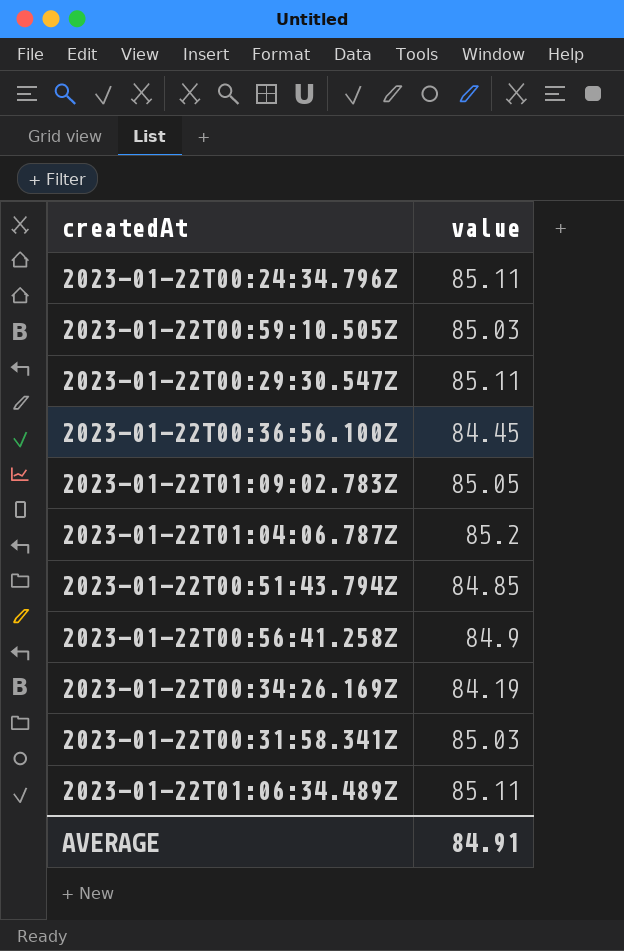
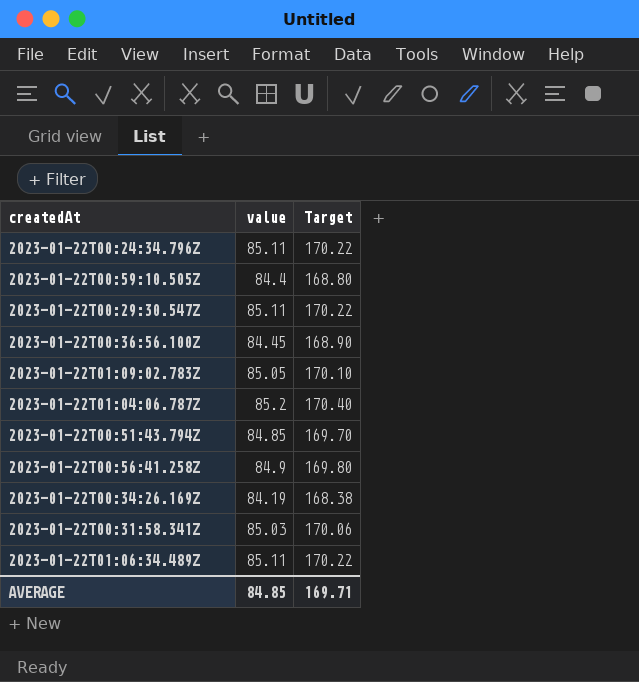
column Target | formula: none -> [value] * 2
2023-01-22T00:59:10.505Z | value: 85.03 -> 84.4
AVERAGE | value: 84.91 -> 84.85

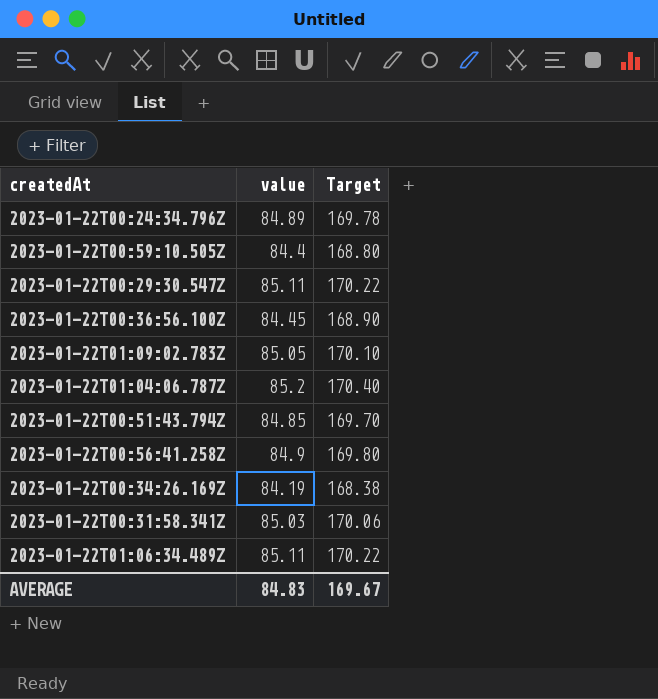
2023-01-22T00:24:34.796Z | value: 85.11 -> 84.89
2023-01-22T00:24:34.796Z | Target: 170.22 -> 169.78
AVERAGE | value: 84.85 -> 84.83
AVERAGE | Target: 169.71 -> 169.67

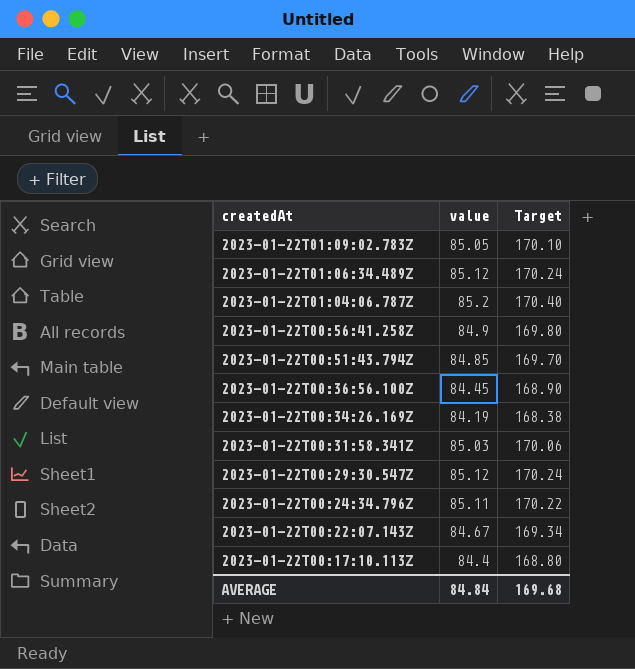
row order: none -> createdAt descending
row 2023-01-22T00:59:10.505Z: 84.4 | 168.80 -> none
2023-01-22T01:06:34.489Z | value: 85.11 -> 85.12
2023-01-22T01:06:34.489Z | Target: 170.22 -> 170.24
2023-01-22T00:29:30.547Z | value: 85.11 -> 85.12
2023-01-22T00:29:30.547Z | Target: 170.22 -> 170.24
2023-01-22T00:24:34.796Z | value: 84.89 -> 85.11
2023-01-22T00:24:34.796Z | Target: 169.78 -> 170.22
row 2023-01-22T00:22:07.143Z: none -> 84.67 | 169.34
row 2023-01-22T00:17:10.113Z: none -> 84.4 | 168.80
AVERAGE | value: 84.83 -> 84.84
AVERAGE | Target: 169.67 -> 169.68

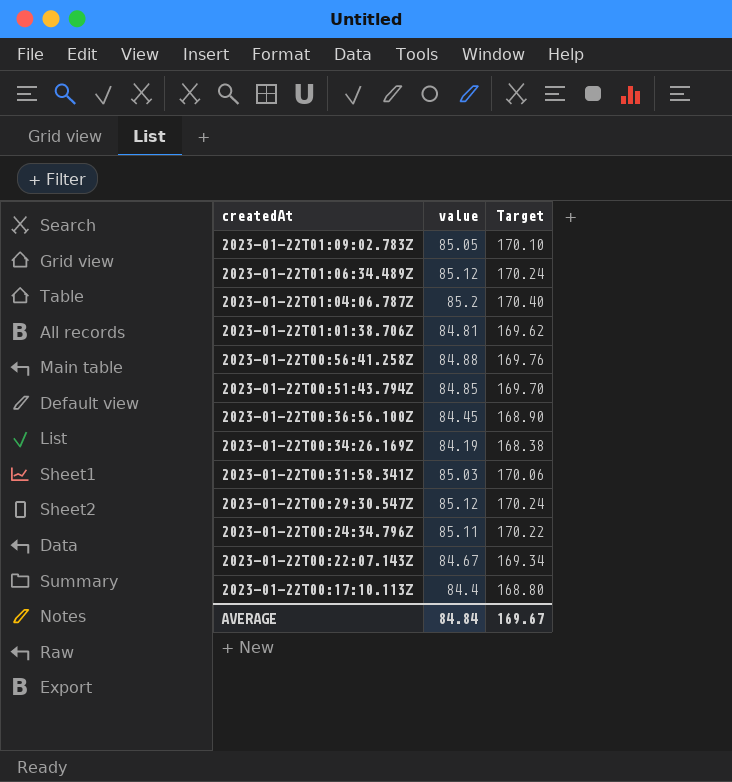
row 2023-01-22T01:01:38.706Z: none -> 84.81 | 169.62
2023-01-22T00:56:41.258Z | value: 84.9 -> 84.88
2023-01-22T00:56:41.258Z | Target: 169.80 -> 169.76
AVERAGE | Target: 169.68 -> 169.67

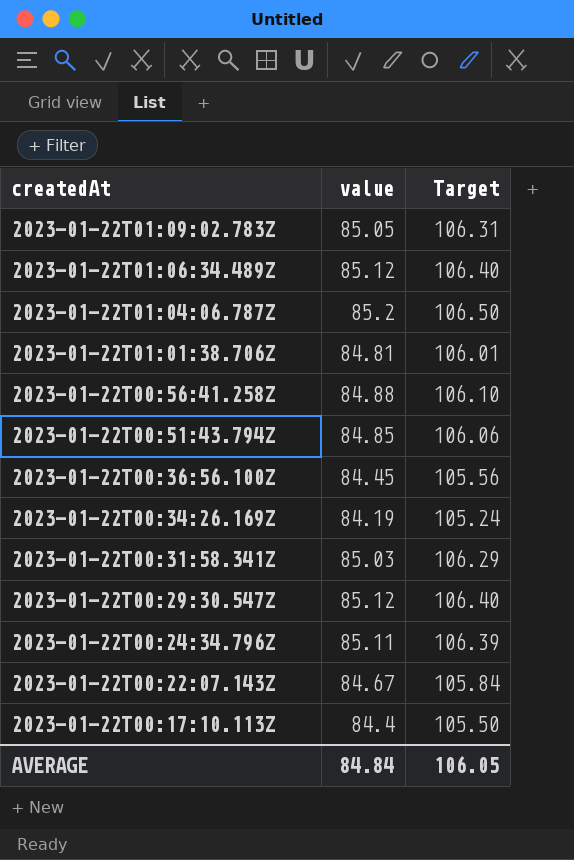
column Target | formula: [value] * 2 -> [value] * 1.25
AVERAGE | Target: 169.67 -> 106.05

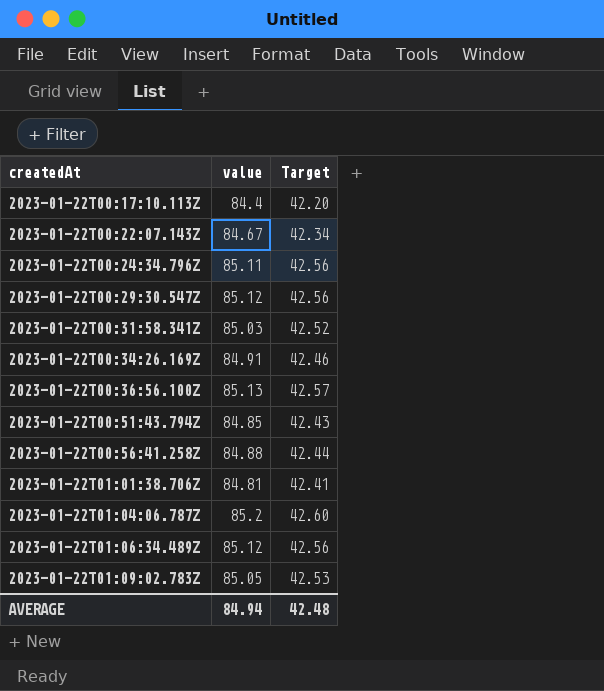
row order: createdAt descending -> createdAt ascending
column Target | formula: [value] * 1.25 -> [value] * 0.5
2023-01-22T00:34:26.169Z | value: 84.19 -> 84.91
2023-01-22T00:36:56.100Z | value: 84.45 -> 85.13
AVERAGE | value: 84.84 -> 84.94
AVERAGE | Target: 106.05 -> 42.48

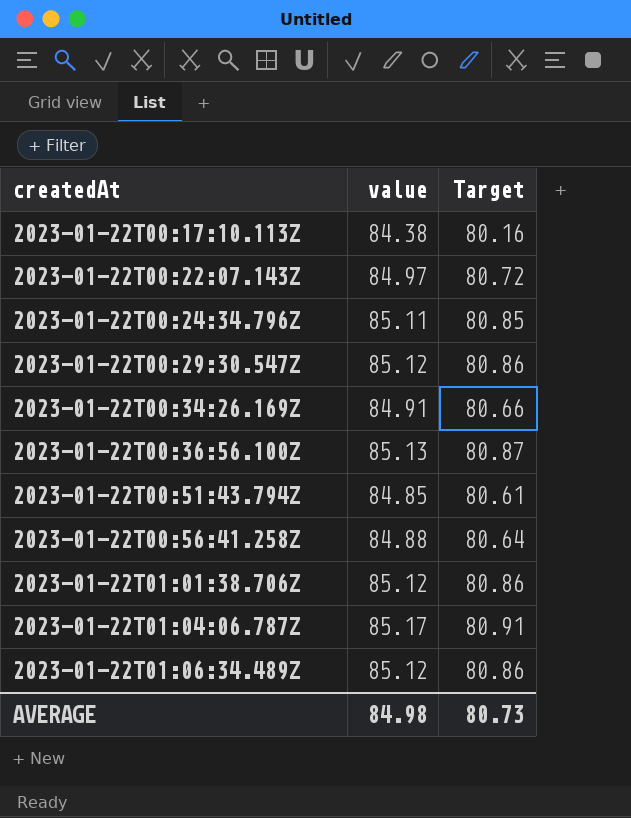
column Target | formula: [value] * 0.5 -> [value] * 0.95
row 2023-01-22T00:31:58.341Z: 85.03 | 42.52 -> none
row 2023-01-22T01:09:02.783Z: 85.05 | 42.53 -> none
2023-01-22T00:17:10.113Z | value: 84.4 -> 84.38
2023-01-22T00:22:07.143Z | value: 84.67 -> 84.97
2023-01-22T01:01:38.706Z | value: 84.81 -> 85.12
2023-01-22T01:04:06.787Z | value: 85.2 -> 85.17
AVERAGE | value: 84.94 -> 84.98
AVERAGE | Target: 42.48 -> 80.73

